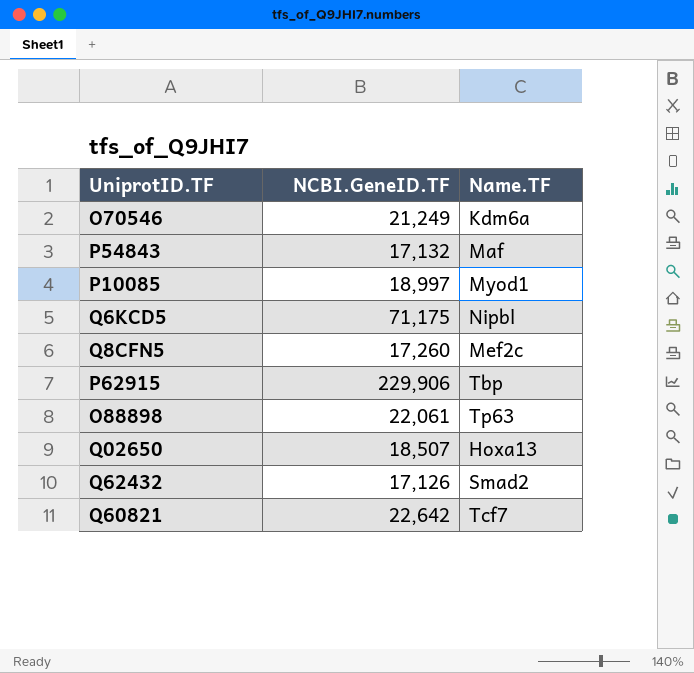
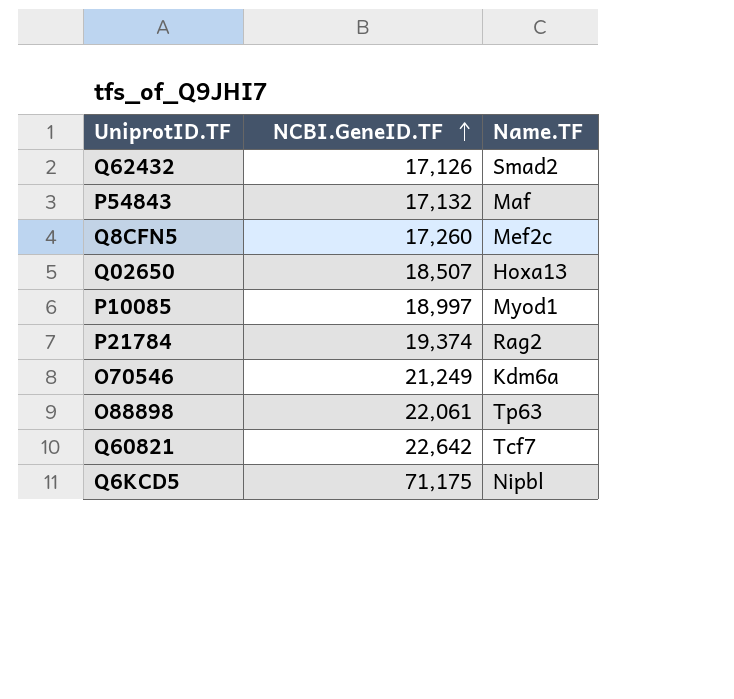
row order: none -> NCBI.GeneID.TF ascending
row P62915: 229,906 | Tbp -> none
row P21784: none -> 19,374 | Rag2

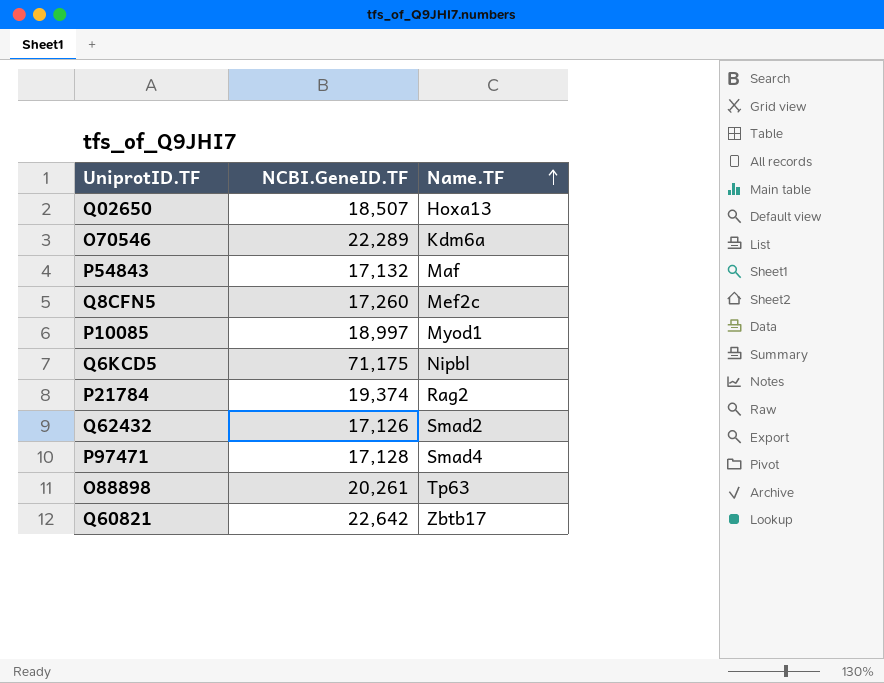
row order: NCBI.GeneID.TF ascending -> Name.TF ascending
O70546 | NCBI.GeneID.TF: 21,249 -> 22,289
row P97471: none -> 17,128 | Smad4
O88898 | NCBI.GeneID.TF: 22,061 -> 20,261
Q60821 | Name.TF: Tcf7 -> Zbtb17

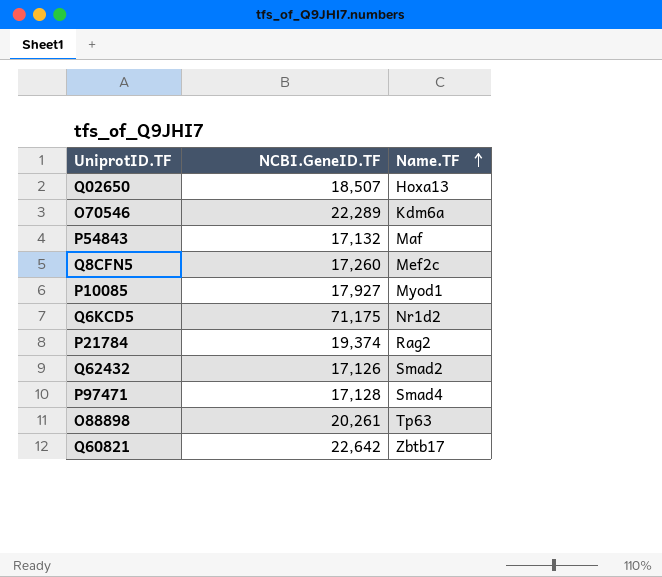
P10085 | NCBI.GeneID.TF: 18,997 -> 17,927
Q6KCD5 | Name.TF: Nipbl -> Nr1d2

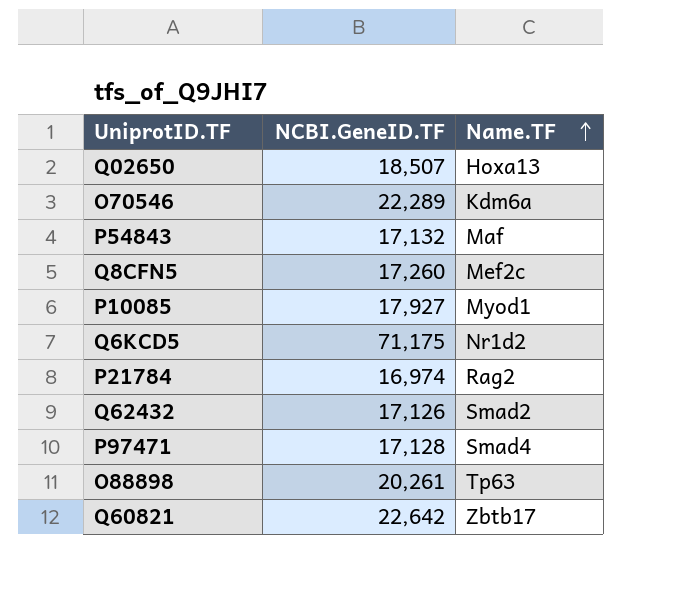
P21784 | NCBI.GeneID.TF: 19,374 -> 16,974

